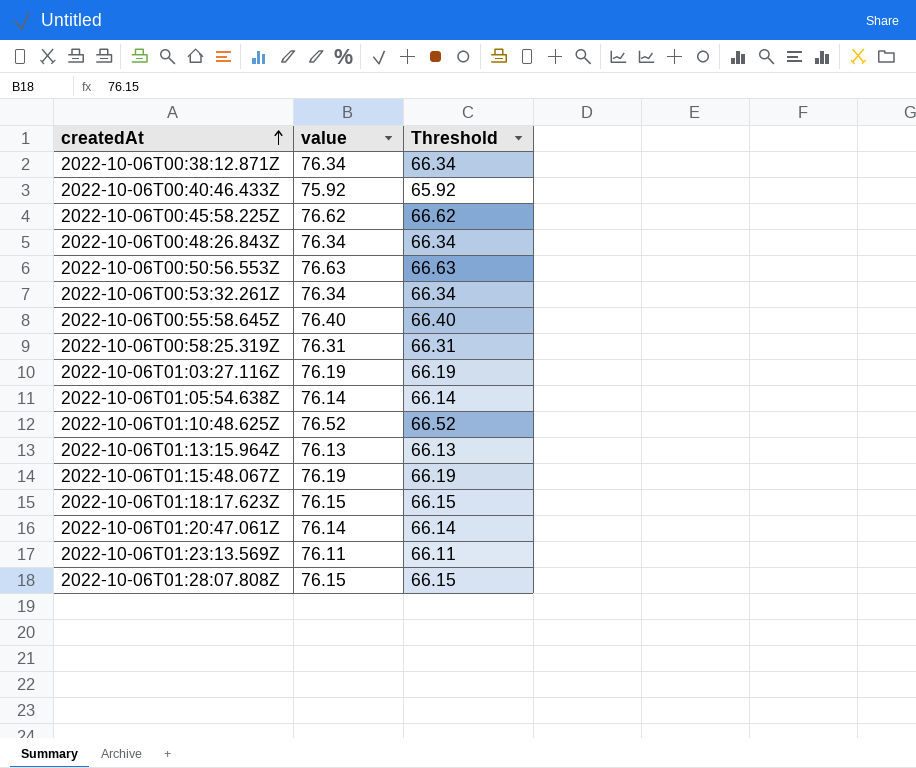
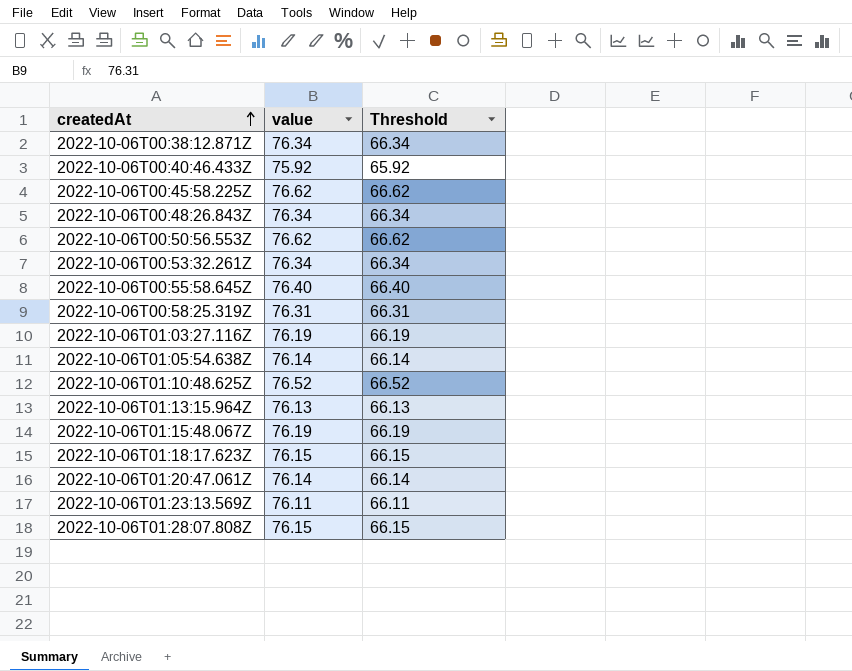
2022-10-06T00:50:56.553Z | value: 76.63 -> 76.62
2022-10-06T00:50:56.553Z | Threshold: 66.63 -> 66.62

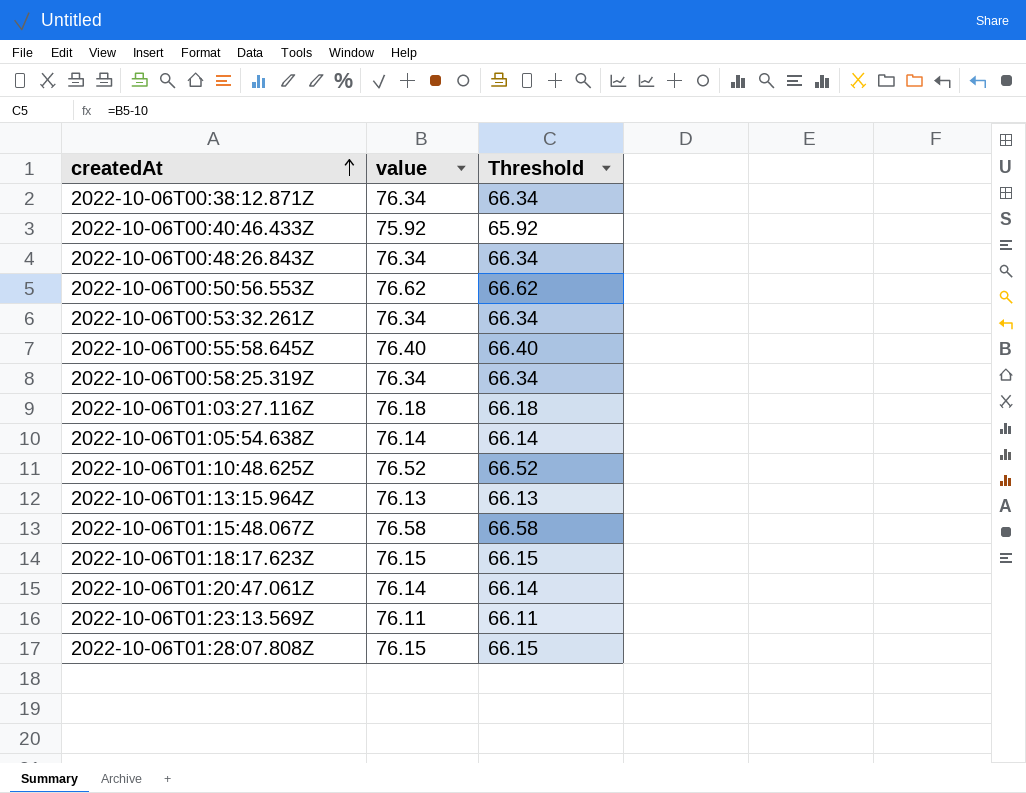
row 2022-10-06T00:45:58.225Z: 76.62 | 66.62 -> none
2022-10-06T00:58:25.319Z | value: 76.31 -> 76.34
2022-10-06T00:58:25.319Z | Threshold: 66.31 -> 66.34
2022-10-06T01:03:27.116Z | value: 76.19 -> 76.18
2022-10-06T01:03:27.116Z | Threshold: 66.19 -> 66.18
2022-10-06T01:15:48.067Z | value: 76.19 -> 76.58
2022-10-06T01:15:48.067Z | Threshold: 66.19 -> 66.58

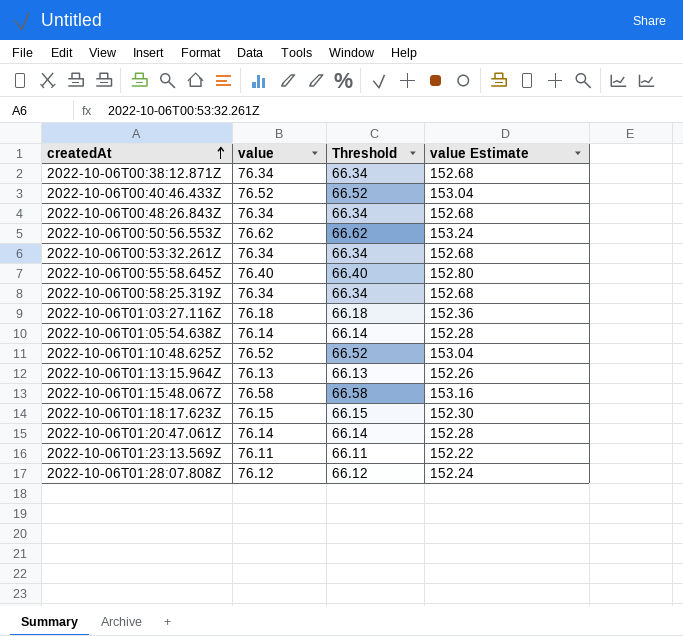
column value Estimate | formula: none -> [value] * 2
2022-10-06T00:40:46.433Z | value: 75.92 -> 76.52
2022-10-06T00:40:46.433Z | Threshold: 65.92 -> 66.52
2022-10-06T01:28:07.808Z | value: 76.15 -> 76.12
2022-10-06T01:28:07.808Z | Threshold: 66.15 -> 66.12

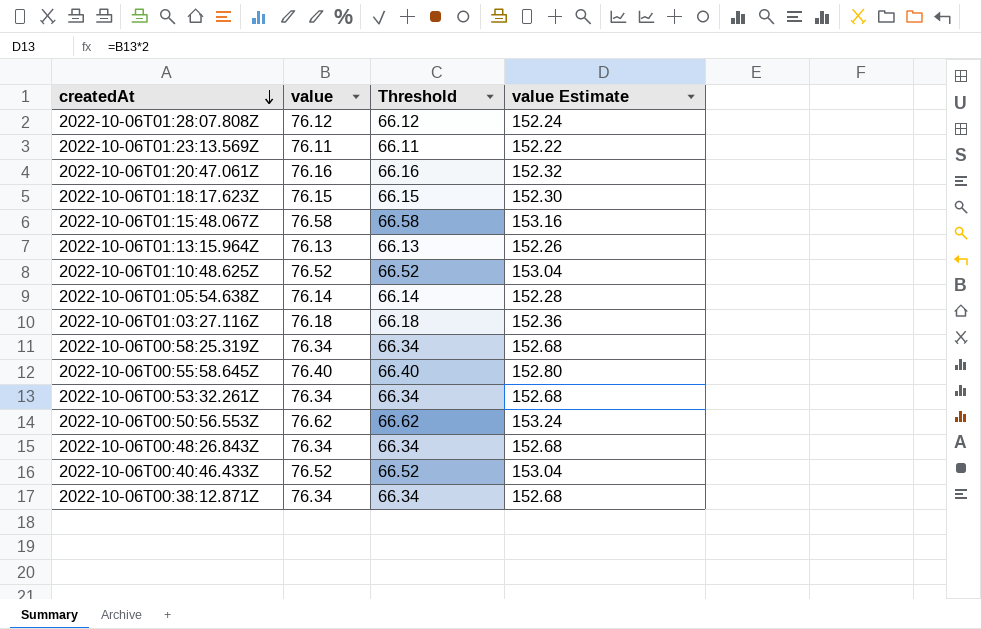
row order: createdAt ascending -> createdAt descending
2022-10-06T01:20:47.061Z | value: 76.14 -> 76.16
2022-10-06T01:20:47.061Z | Threshold: 66.14 -> 66.16
2022-10-06T01:20:47.061Z | value Estimate: 152.28 -> 152.32

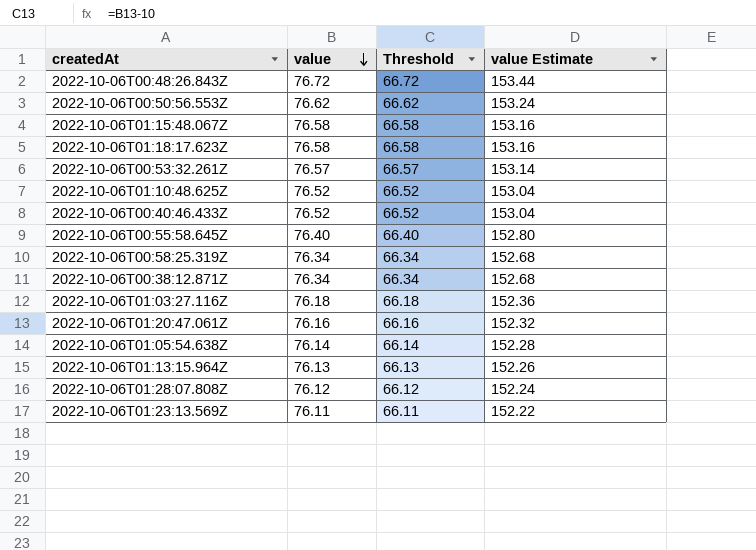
row order: createdAt descending -> value descending
2022-10-06T00:48:26.843Z | value: 76.34 -> 76.72
2022-10-06T00:48:26.843Z | Threshold: 66.34 -> 66.72
2022-10-06T00:48:26.843Z | value Estimate: 152.68 -> 153.44
2022-10-06T01:18:17.623Z | value: 76.15 -> 76.58
2022-10-06T01:18:17.623Z | Threshold: 66.15 -> 66.58
2022-10-06T01:18:17.623Z | value Estimate: 152.30 -> 153.16
2022-10-06T00:53:32.261Z | value: 76.34 -> 76.57
2022-10-06T00:53:32.261Z | Threshold: 66.34 -> 66.57
2022-10-06T00:53:32.261Z | value Estimate: 152.68 -> 153.14

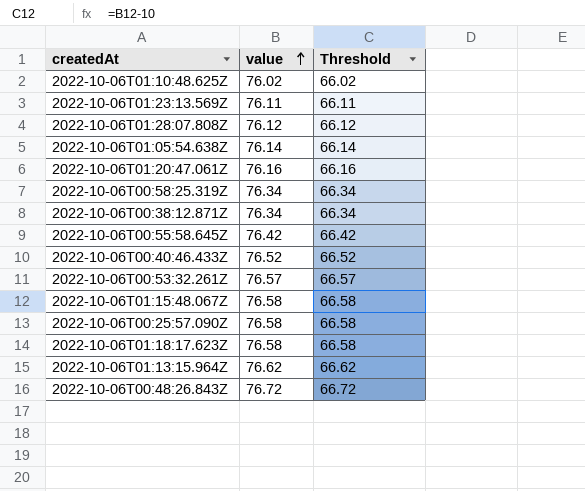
row order: value descending -> value ascending
column value Estimate | formula: [value] * 2 -> none
row 2022-10-06T00:50:56.553Z: 76.62 | 66.62 | 153.24 -> none
row 2022-10-06T01:03:27.116Z: 76.18 | 66.18 | 152.36 -> none
2022-10-06T01:10:48.625Z | value: 76.52 -> 76.02
2022-10-06T01:10:48.625Z | Threshold: 66.52 -> 66.02
2022-10-06T00:55:58.645Z | value: 76.40 -> 76.42
2022-10-06T00:55:58.645Z | Threshold: 66.40 -> 66.42
row 2022-10-06T00:25:57.090Z: none -> 76.58 | 66.58
2022-10-06T01:13:15.964Z | value: 76.13 -> 76.62
2022-10-06T01:13:15.964Z | Threshold: 66.13 -> 66.62

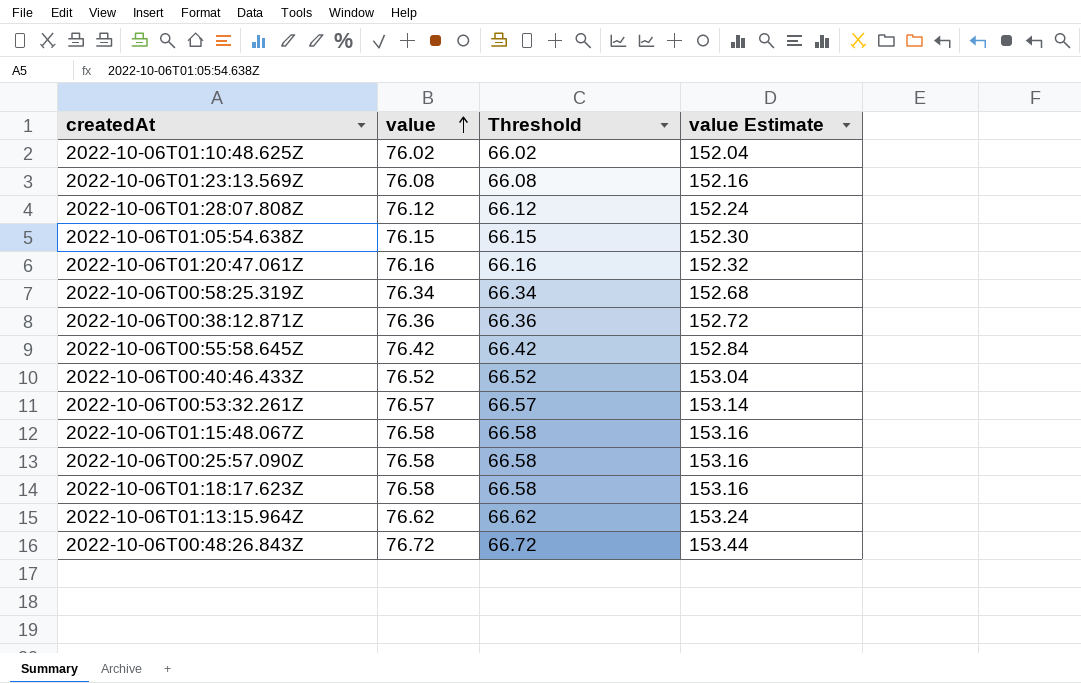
column value Estimate | formula: none -> [value] * 2
2022-10-06T01:23:13.569Z | value: 76.11 -> 76.08
2022-10-06T01:23:13.569Z | Threshold: 66.11 -> 66.08
2022-10-06T01:05:54.638Z | value: 76.14 -> 76.15
2022-10-06T01:05:54.638Z | Threshold: 66.14 -> 66.15
2022-10-06T00:38:12.871Z | value: 76.34 -> 76.36
2022-10-06T00:38:12.871Z | Threshold: 66.34 -> 66.36

